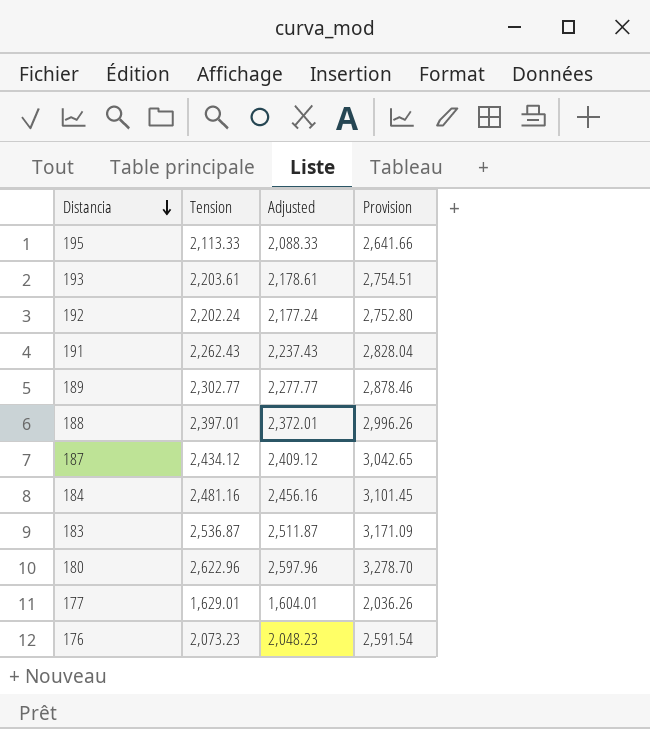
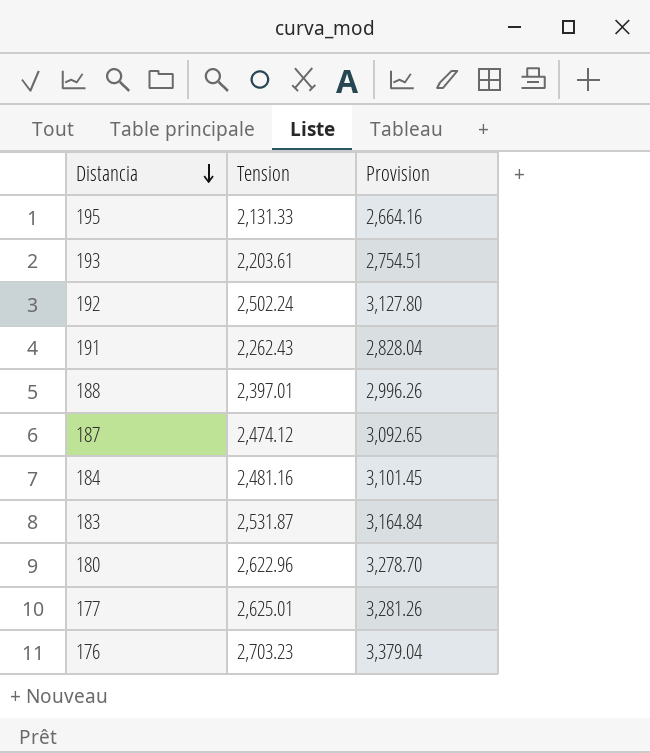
column Adjusted | formula: [Tension] - 25 -> none
row 189: 2,302.77 | 2,277.77 | 2,878.46 -> none
195 | Tension: 2,113.33 -> 2,131.33
195 | Provision: 2,641.66 -> 2,664.16
192 | Tension: 2,202.24 -> 2,502.24
192 | Provision: 2,752.80 -> 3,127.80
187 | Tension: 2,434.12 -> 2,474.12
187 | Provision: 3,042.65 -> 3,092.65
183 | Tension: 2,536.87 -> 2,531.87
183 | Provision: 3,171.09 -> 3,164.84
177 | Tension: 1,629.01 -> 2,625.01
177 | Provision: 2,036.26 -> 3,281.26
176 | Tension: 2,073.23 -> 2,703.23
176 | Provision: 2,591.54 -> 3,379.04

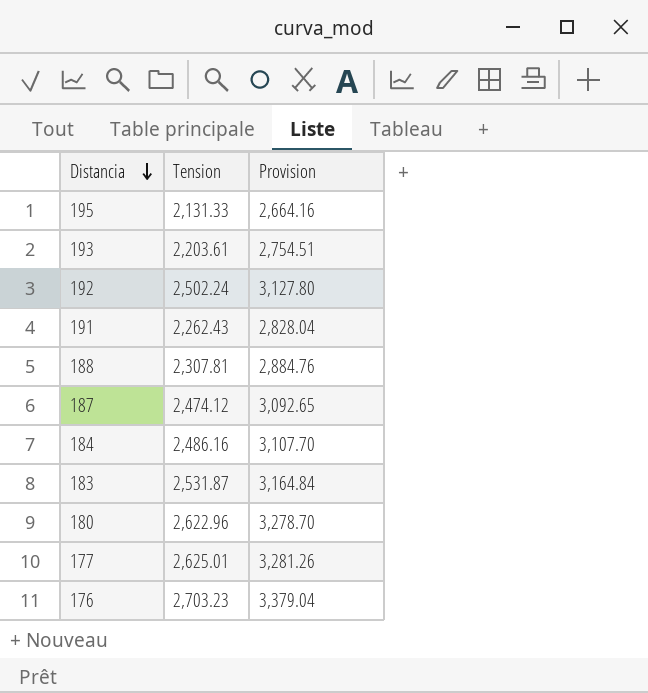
188 | Tension: 2,397.01 -> 2,307.81
188 | Provision: 2,996.26 -> 2,884.76
184 | Tension: 2,481.16 -> 2,486.16
184 | Provision: 3,101.45 -> 3,107.70

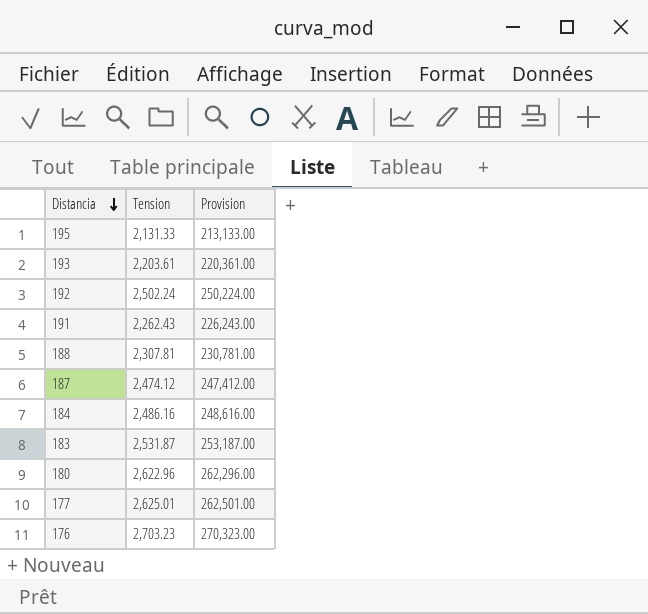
column Provision | formula: [Tension] * 1.25 -> [Tension] * 100

